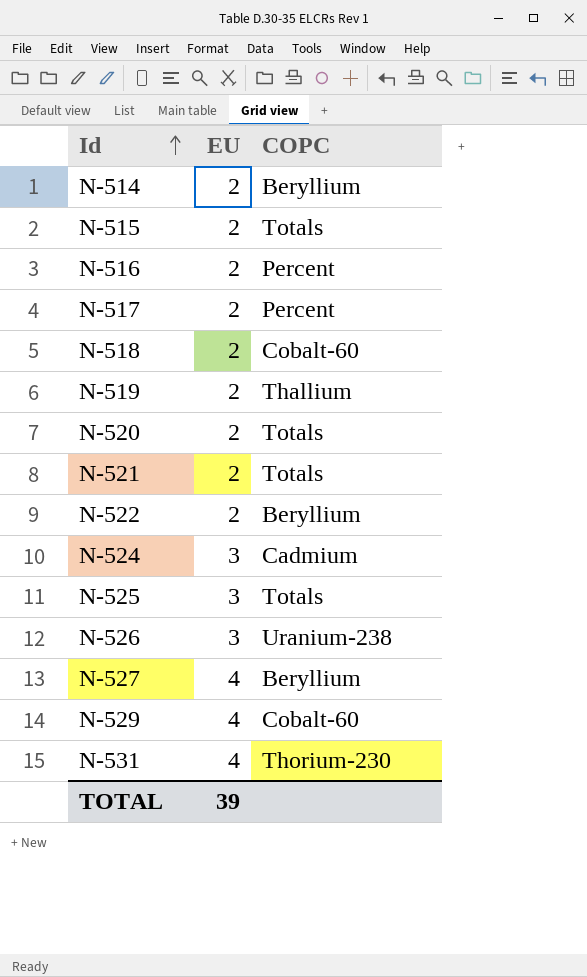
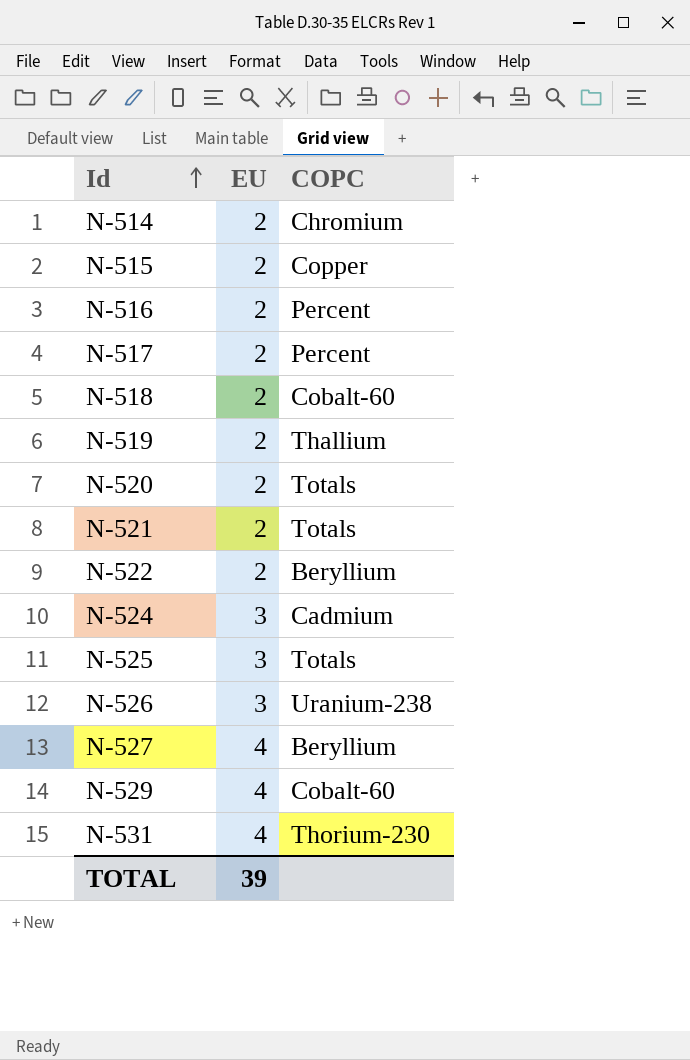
N-514 | COPC: Beryllium -> Chromium
N-515 | COPC: Totals -> Copper

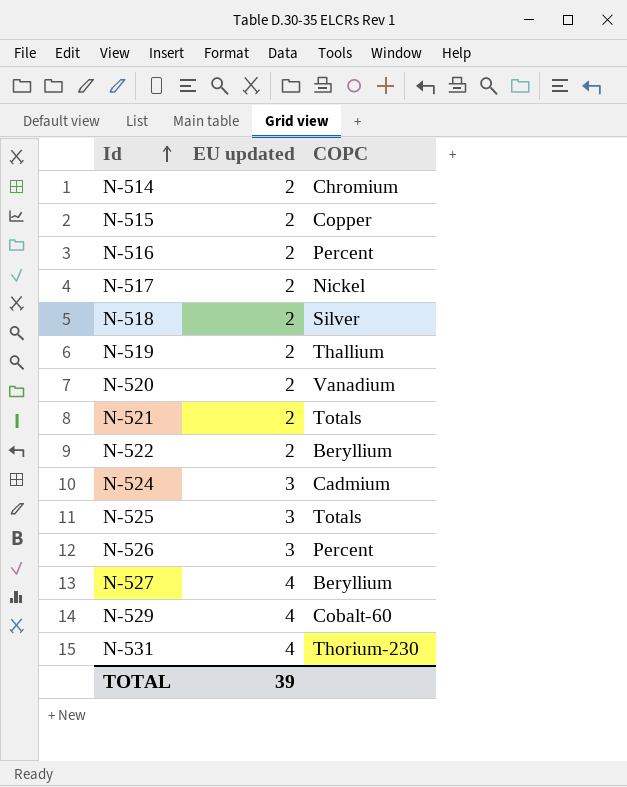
column name: EU -> EU updated
N-517 | COPC: Percent -> Nickel
N-518 | COPC: Cobalt-60 -> Silver
N-520 | COPC: Totals -> Vanadium
N-526 | COPC: Uranium-238 -> Percent

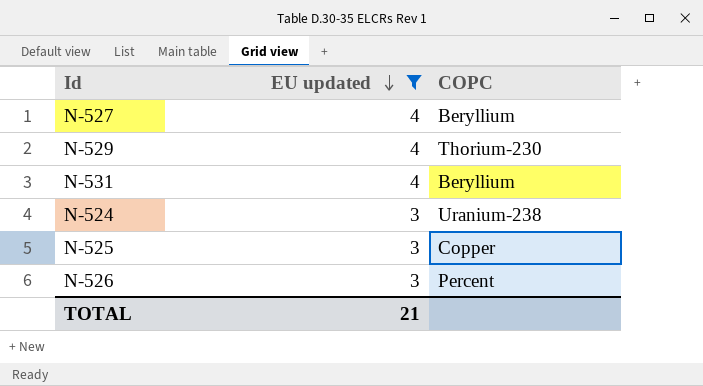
filter: none -> EU updated != 2
row order: Id ascending -> EU updated descending
N-529 | COPC: Cobalt-60 -> Thorium-230
N-531 | COPC: Thorium-230 -> Beryllium
N-524 | COPC: Cadmium -> Uranium-238
N-525 | COPC: Totals -> Copper
TOTAL | EU updated: 39 -> 21

